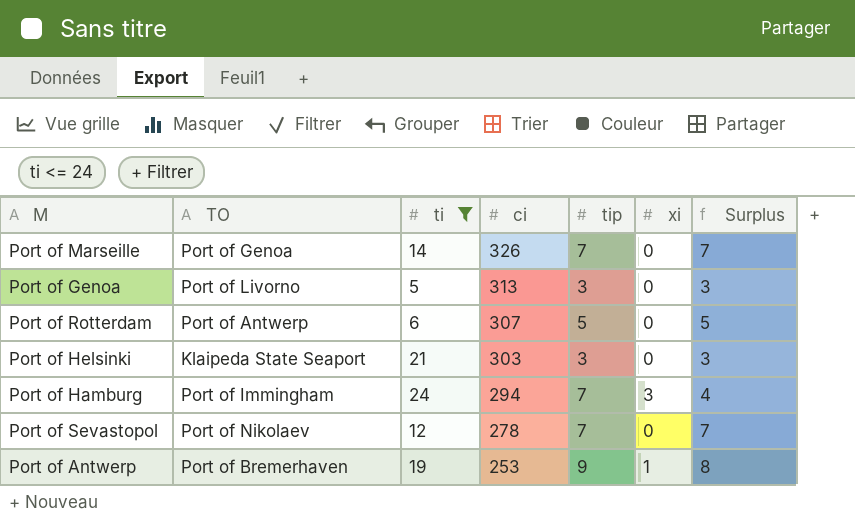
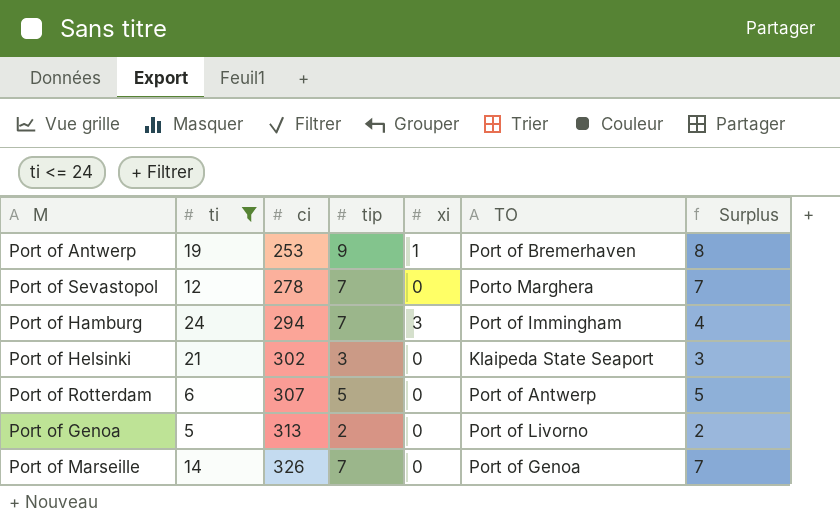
row order: ci descending -> ci ascending
column TO | position: 2 -> 6
Port of Sevastopol | TO: Port of Nikolaev -> Porto Marghera
Port of Helsinki | ci: 303 -> 302
Port of Genoa | tip: 3 -> 2
Port of Genoa | Surplus: 3 -> 2

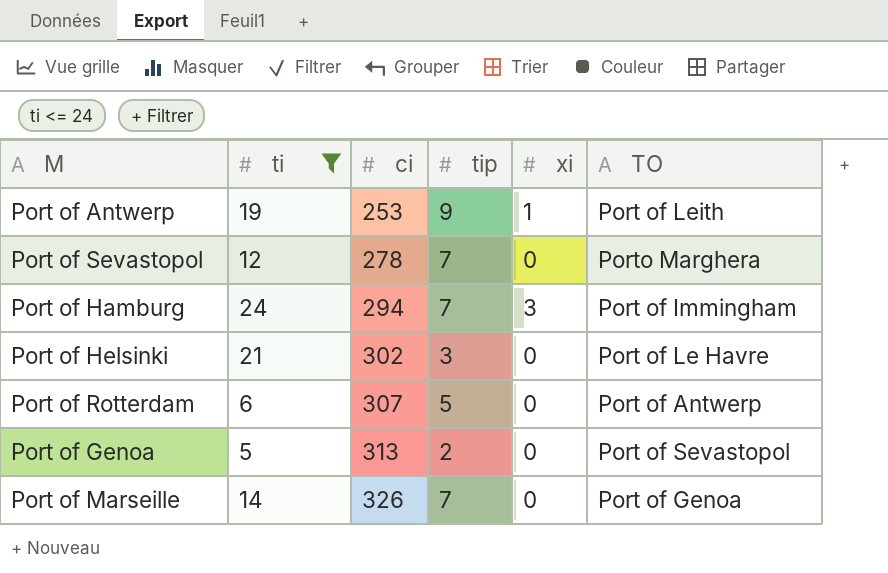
column Surplus | formula: [tip] - [xi] -> none
Port of Antwerp | TO: Port of Bremerhaven -> Port of Leith
Port of Helsinki | TO: Klaipeda State Seaport -> Port of Le Havre
Port of Genoa | TO: Port of Livorno -> Port of Sevastopol

